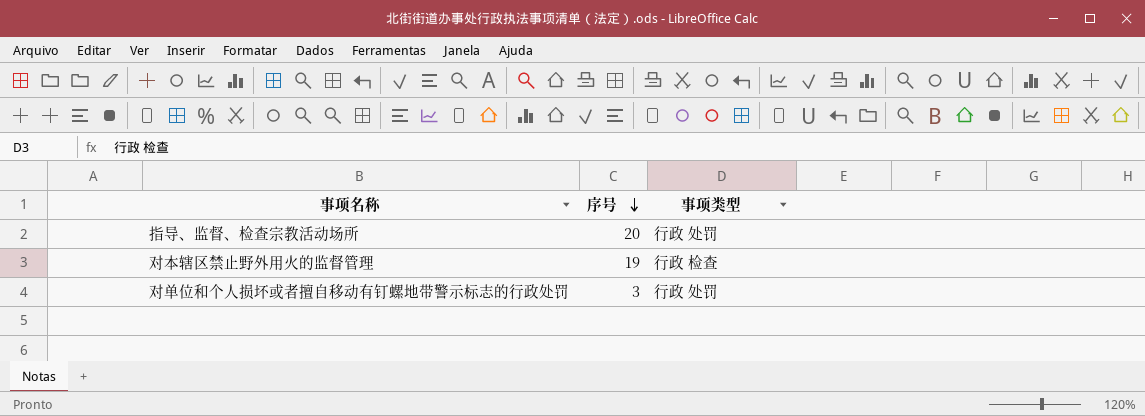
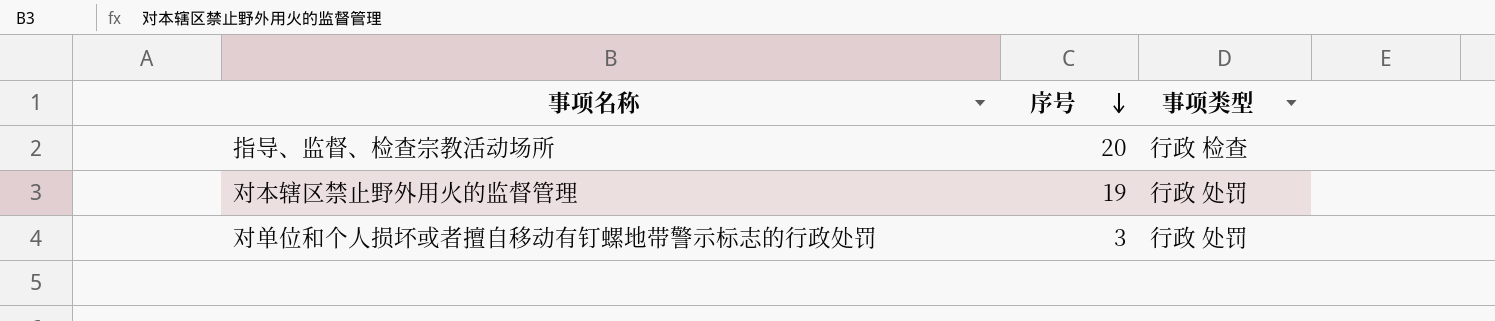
指导、监督、检查宗教活动场所 | 事项类型: 行政 处罚 -> 行政 检查
对本辖区禁止野外用火的监督管理 | 事项类型: 行政 检查 -> 行政 处罚

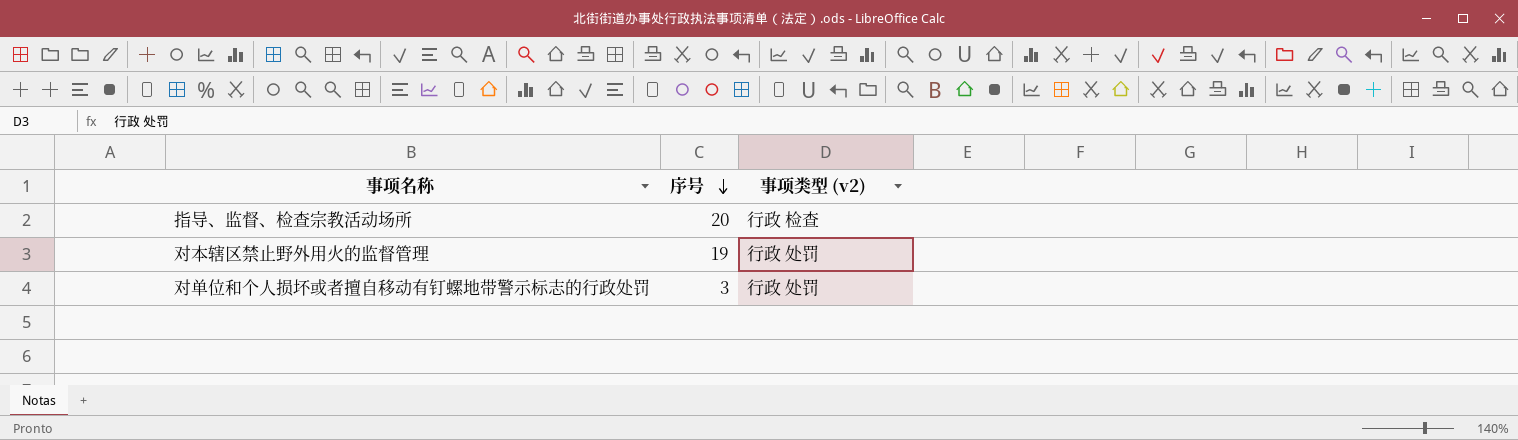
column name: 事项类型 -> 事项类型 (v2)

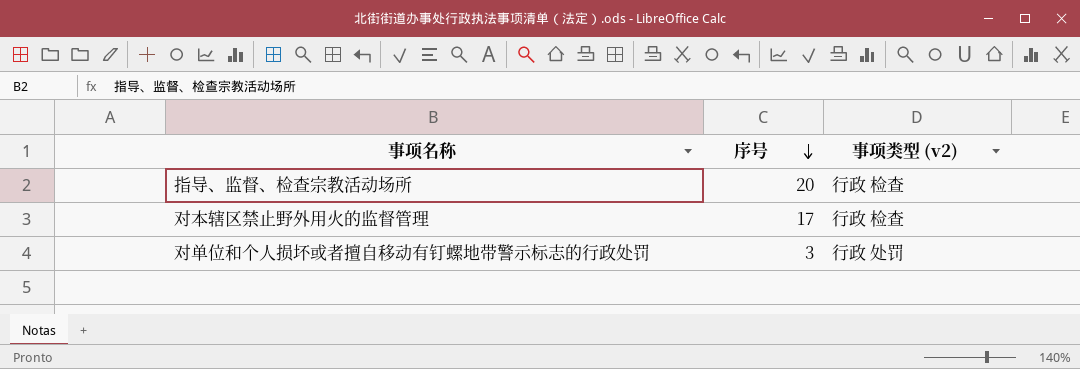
对本辖区禁止野外用火的监督管理 | 序号: 19 -> 17
对本辖区禁止野外用火的监督管理 | 事项类型 (v2): 行政 处罚 -> 行政 检查

